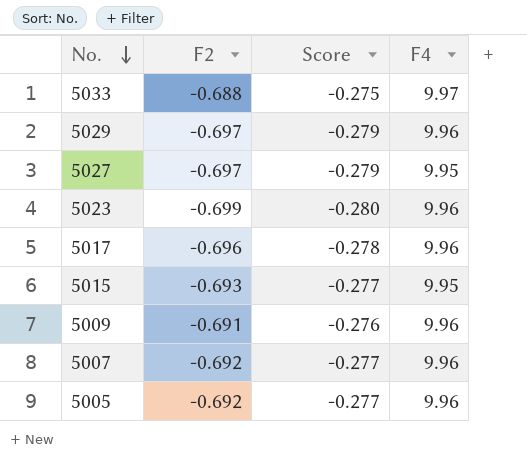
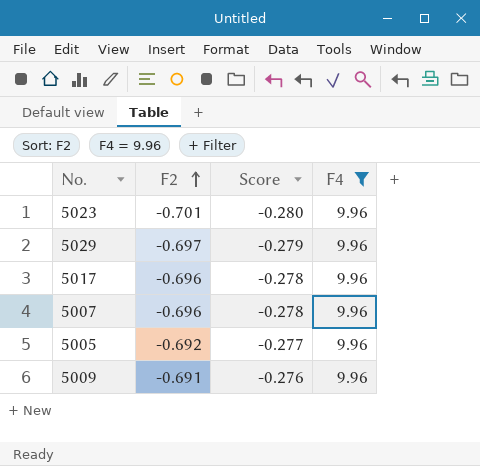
filter: none -> F4 = 9.96
row order: No. descending -> F2 ascending
5023 | F2: -0.699 -> -0.701
5007 | F2: -0.692 -> -0.696
5007 | Score: -0.277 -> -0.278

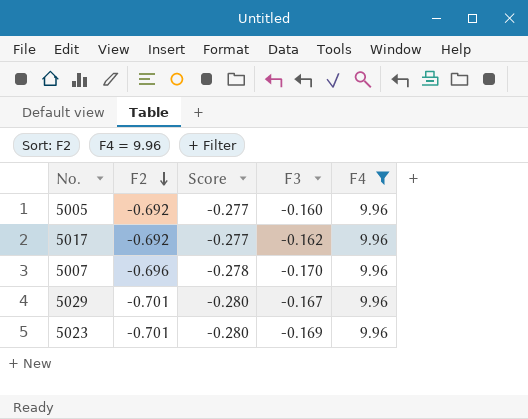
row order: F2 ascending -> F2 descending
column F3 | position: none -> 4
row 5009: -0.691 | -0.276 | 9.96 -> none
5017 | F2: -0.696 -> -0.692
5017 | Score: -0.278 -> -0.277
5029 | F2: -0.697 -> -0.701
5029 | Score: -0.279 -> -0.280

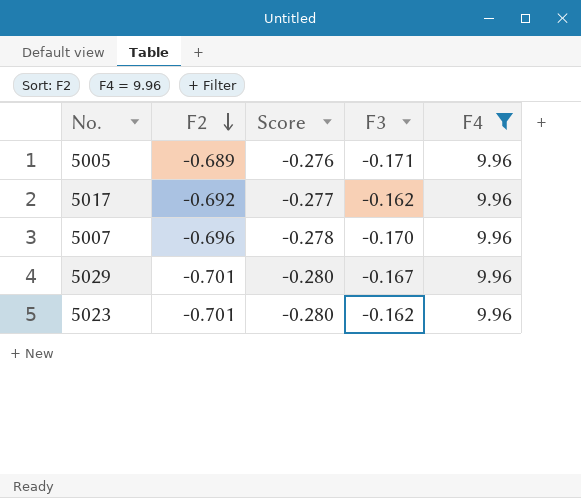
5005 | F2: -0.692 -> -0.689
5005 | Score: -0.277 -> -0.276
5005 | F3: -0.160 -> -0.171
5023 | F3: -0.169 -> -0.162

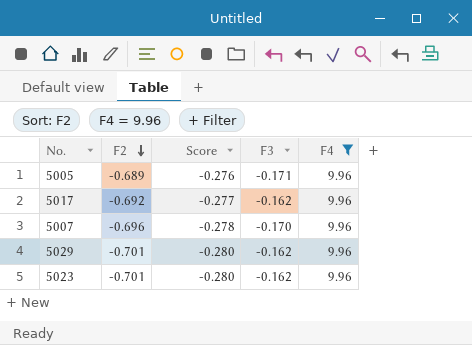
5029 | F3: -0.167 -> -0.162

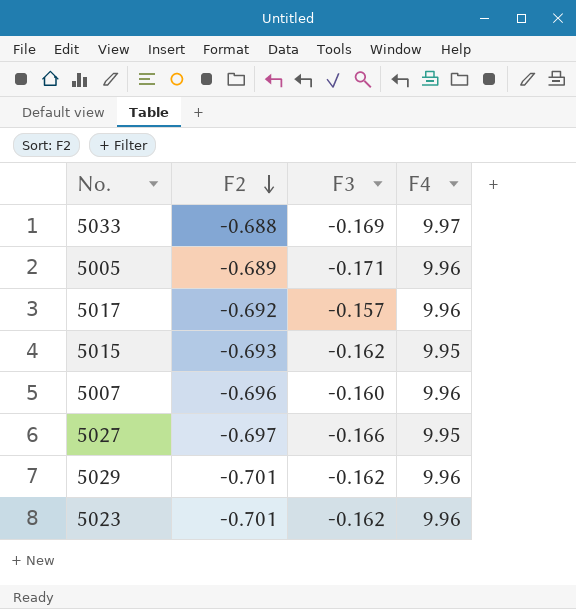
filter: F4 = 9.96 -> none
column Score | formula: [F2] * 0.4 -> none
5017 | F3: -0.162 -> -0.157
5007 | F3: -0.170 -> -0.160

